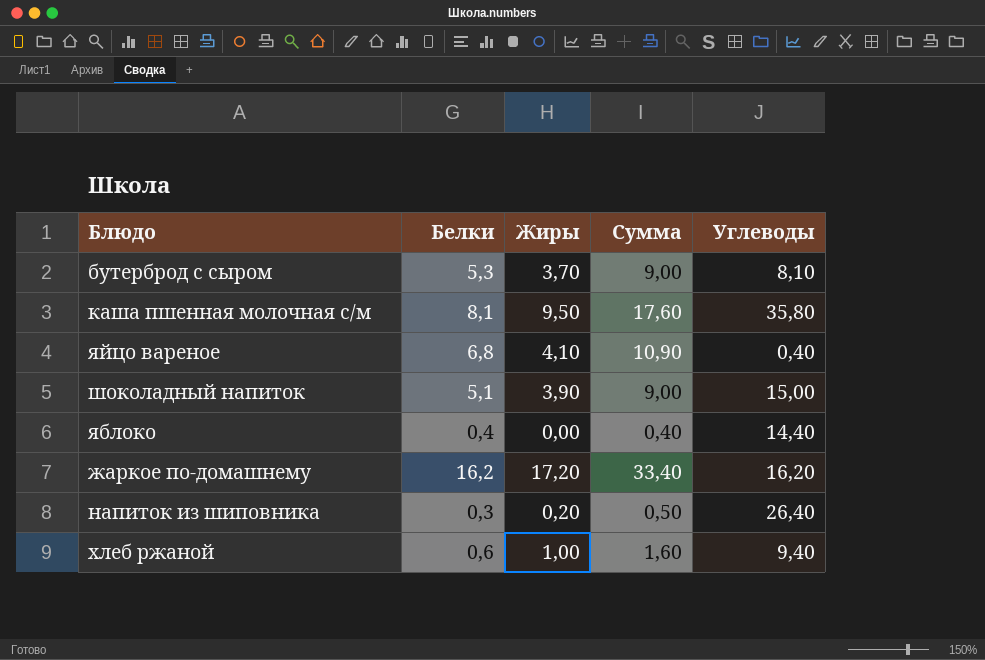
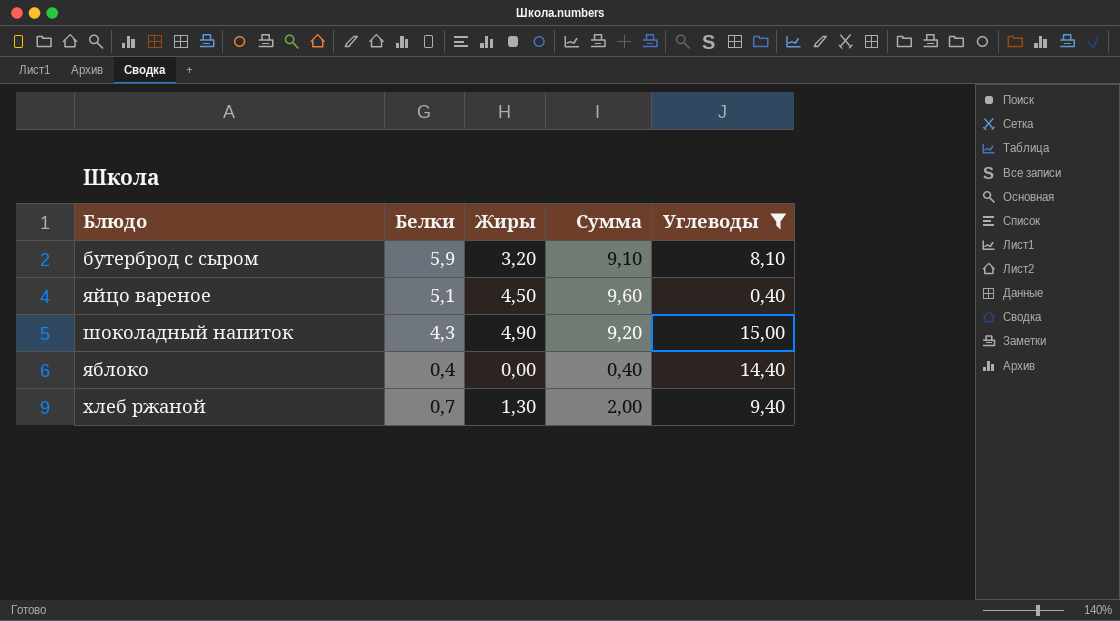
filter: none -> Углеводы <= 15,00
бутерброд с сыром | Белки: 5,3 -> 5,9
бутерброд с сыром | Жиры: 3,70 -> 3,20
бутерброд с сыром | Сумма: 9,00 -> 9,10
яйцо вареное | Белки: 6,8 -> 5,1
яйцо вареное | Жиры: 4,10 -> 4,50
яйцо вареное | Сумма: 10,90 -> 9,60
шоколадный напиток | Белки: 5,1 -> 4,3
шоколадный напиток | Жиры: 3,90 -> 4,90
шоколадный напиток | Сумма: 9,00 -> 9,20
хлеб ржаной | Белки: 0,6 -> 0,7
хлеб ржаной | Жиры: 1,00 -> 1,30
хлеб ржаной | Сумма: 1,60 -> 2,00

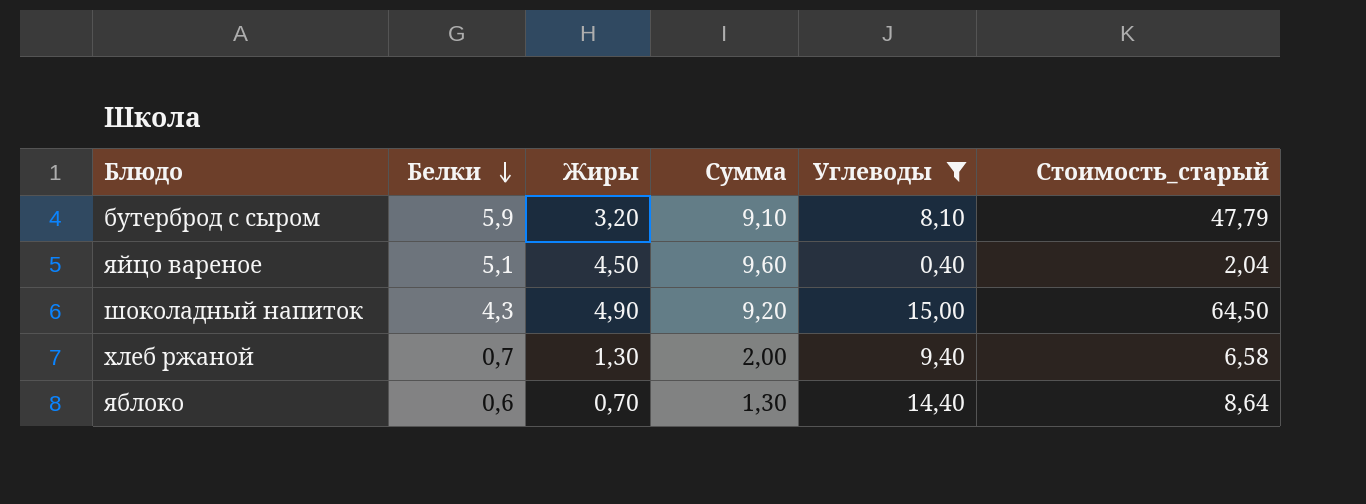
row order: none -> Белки descending
column Стоимость_старый | formula: none -> [Белки] * [Углеводы]
яблоко | Белки: 0,4 -> 0,6
яблоко | Жиры: 0,00 -> 0,70
яблоко | Сумма: 0,40 -> 1,30

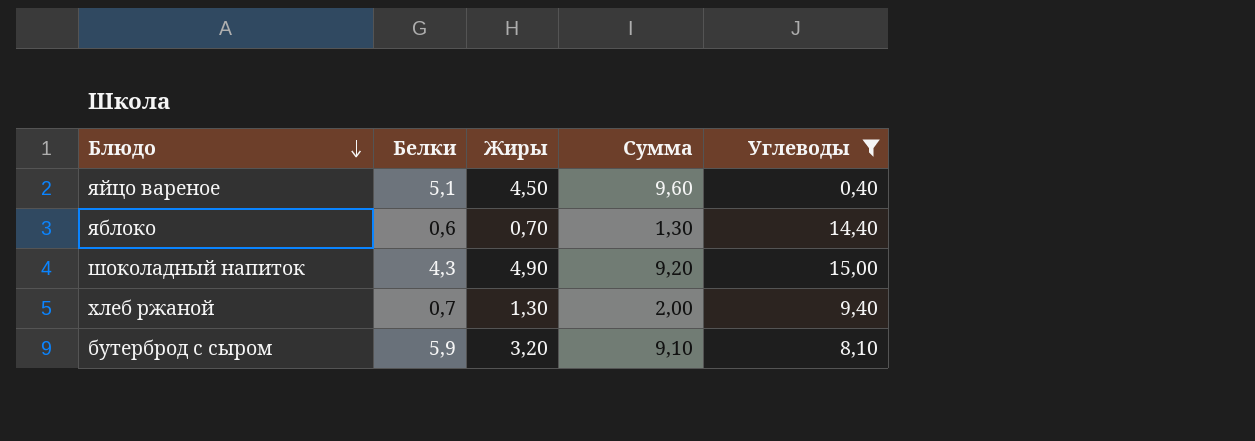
row order: Белки descending -> Блюдо descending
column Стоимость_старый | formula: [Белки] * [Углеводы] -> none

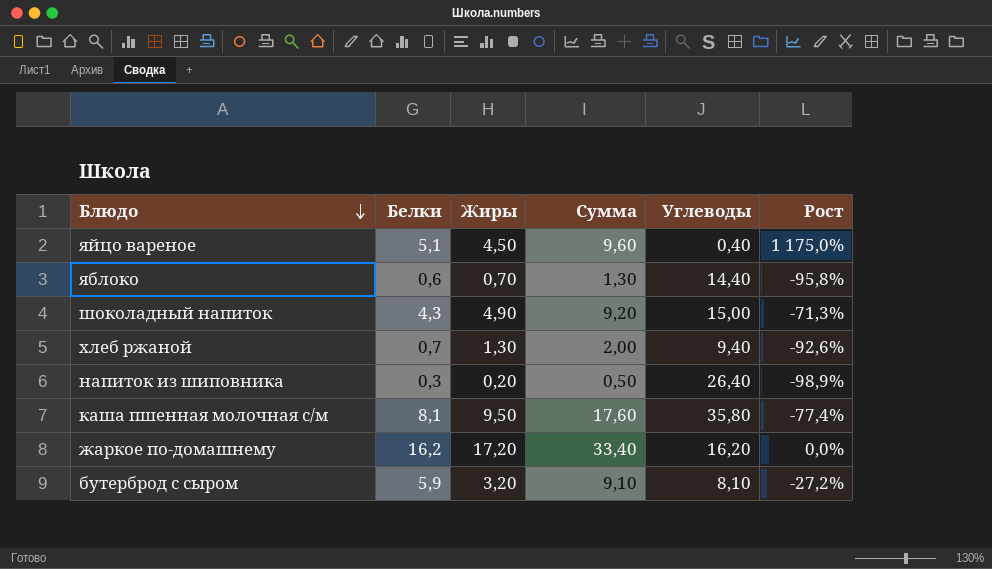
filter: Углеводы <= 15,00 -> none
column Рост | formula: none -> ([Белки] - [Углеводы]) / [Углеводы]

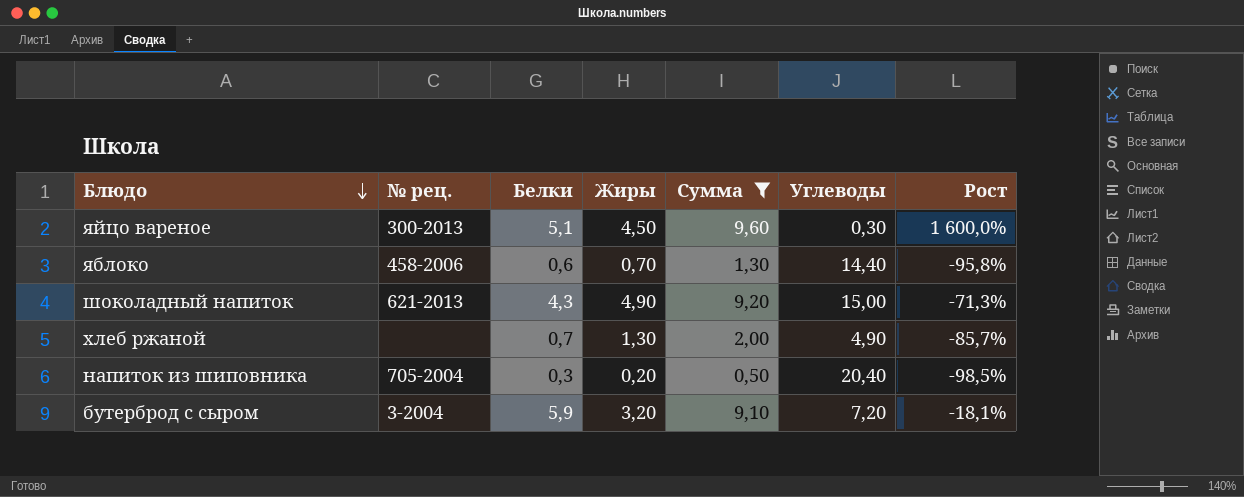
filter: none -> Сумма <= 9,60
column № рец. | position: none -> 2
яйцо вареное | Углеводы: 0,40 -> 0,30
яйцо вареное | Рост: 1 175,0% -> 1 600,0%
хлеб ржаной | Углеводы: 9,40 -> 4,90
хлеб ржаной | Рост: -92,6% -> -85,7%
напиток из шиповника | Углеводы: 26,40 -> 20,40
напиток из шиповника | Рост: -98,9% -> -98,5%
бутерброд с сыром | Углеводы: 8,10 -> 7,20
бутерброд с сыром | Рост: -27,2% -> -18,1%

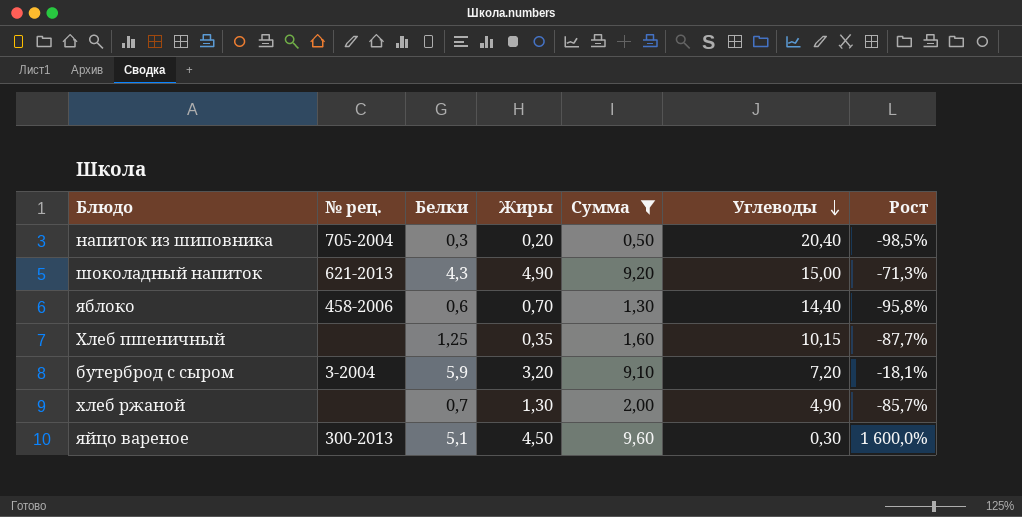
row order: Блюдо descending -> Углеводы descending
row Хлеб пшеничный: none -> none | 1,25 | 0,35 | 1,60 | 10,15 | -87,7%

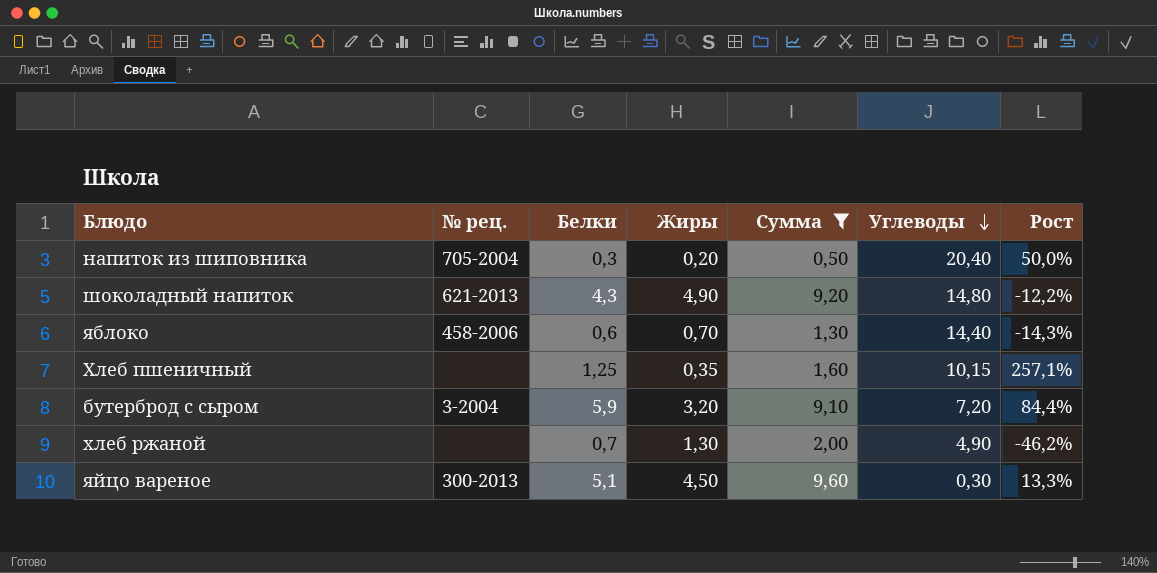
column Рост | formula: ([Белки] - [Углеводы]) / [Углеводы] -> ([Белки] - [Жиры]) / [Жиры]
шоколадный напиток | Углеводы: 15,00 -> 14,80

